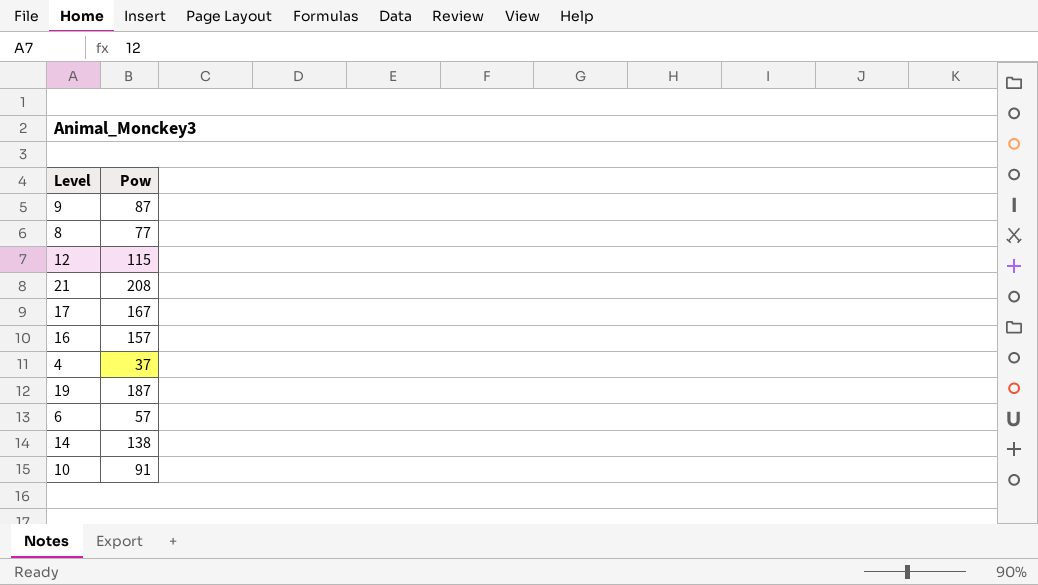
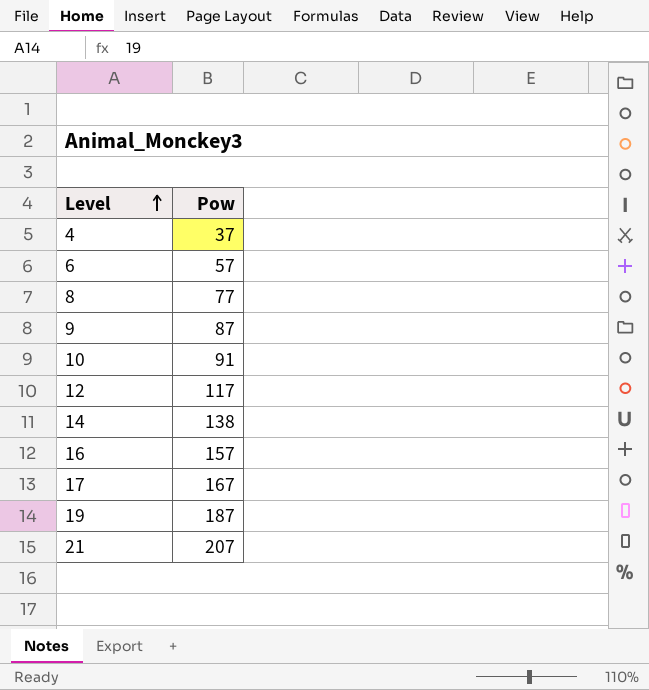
row order: none -> Level ascending
12 | Pow: 115 -> 117
21 | Pow: 208 -> 207

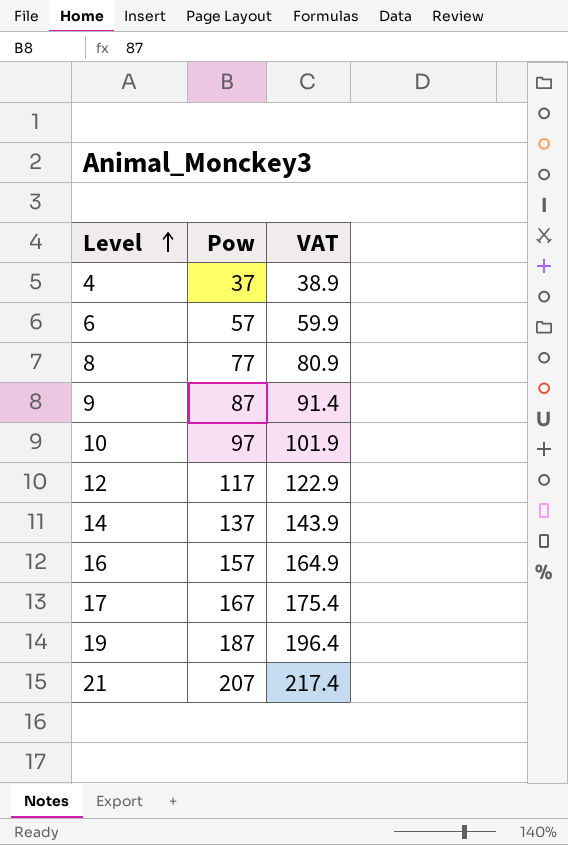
column VAT | formula: none -> [Pow] * 1.05
10 | Pow: 91 -> 97
14 | Pow: 138 -> 137

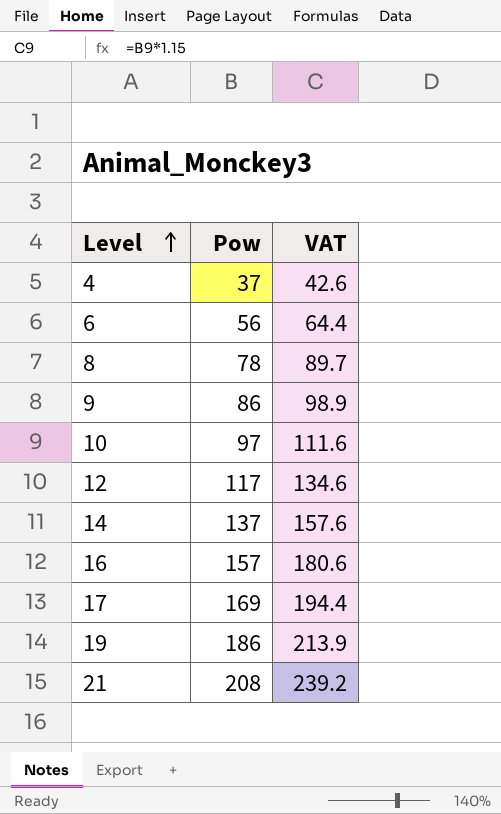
column VAT | formula: [Pow] * 1.05 -> [Pow] * 1.15
6 | Pow: 57 -> 56
8 | Pow: 77 -> 78
9 | Pow: 87 -> 86
17 | Pow: 167 -> 169
19 | Pow: 187 -> 186
21 | Pow: 207 -> 208

